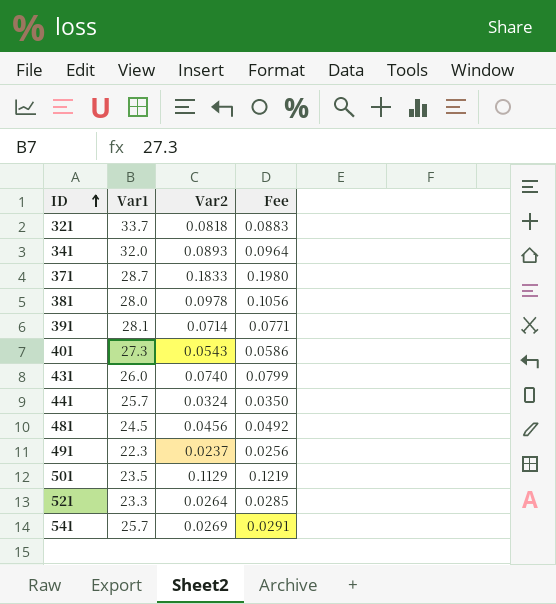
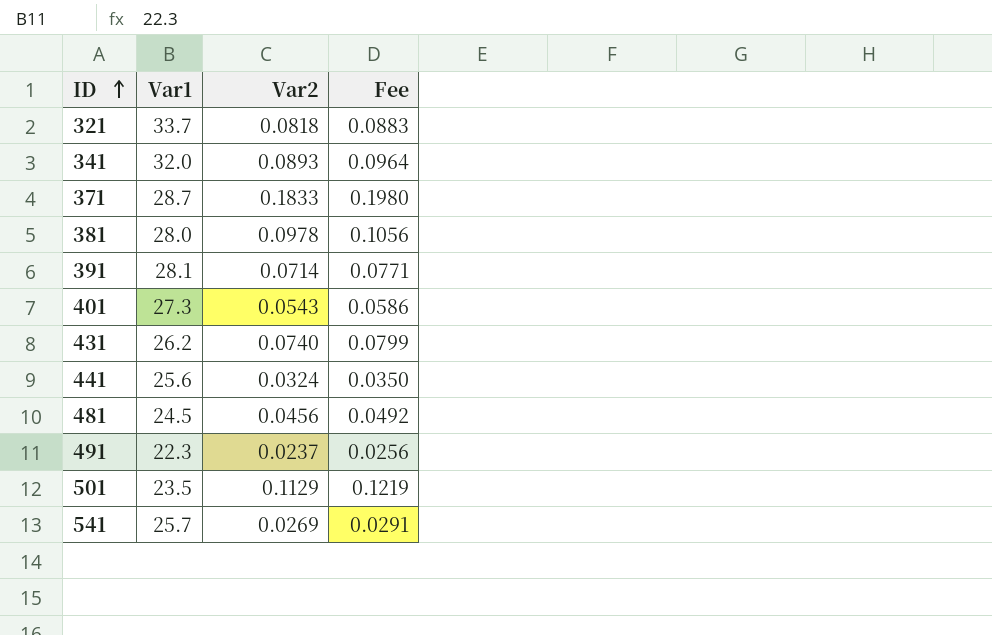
row 521: 23.3 | 0.0264 | 0.0285 -> none
431 | Var1: 26.0 -> 26.2
441 | Var1: 25.7 -> 25.6

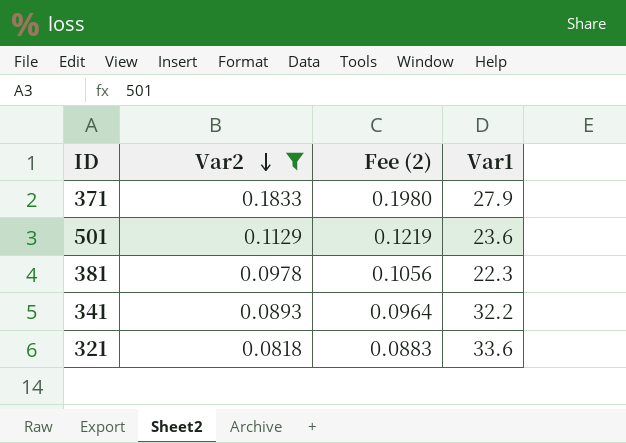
filter: none -> Var2 >= 0.0818
row order: ID ascending -> Var2 descending
column name: Fee -> Fee (2)
column Var1 | position: 2 -> 4
371 | Var1: 28.7 -> 27.9
501 | Var1: 23.5 -> 23.6
381 | Var1: 28.0 -> 22.3
341 | Var1: 32.0 -> 32.2
321 | Var1: 33.7 -> 33.6

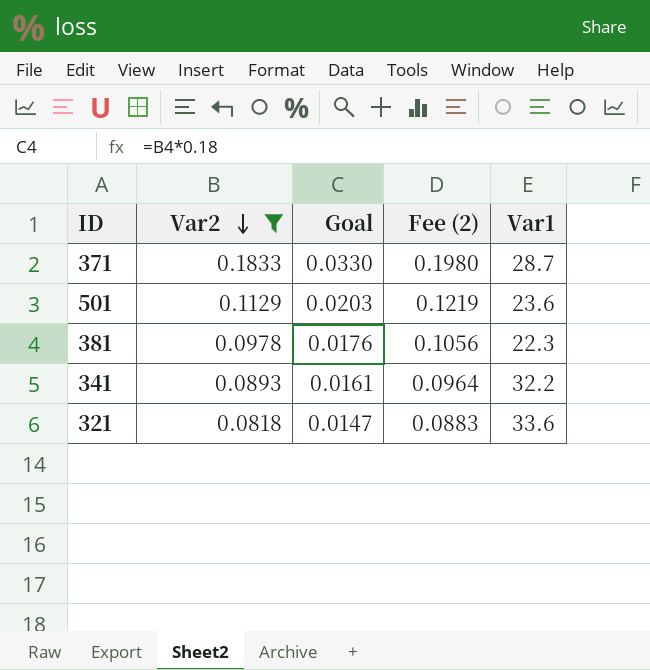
column Goal | formula: none -> [Var2] * 0.18
371 | Var1: 27.9 -> 28.7

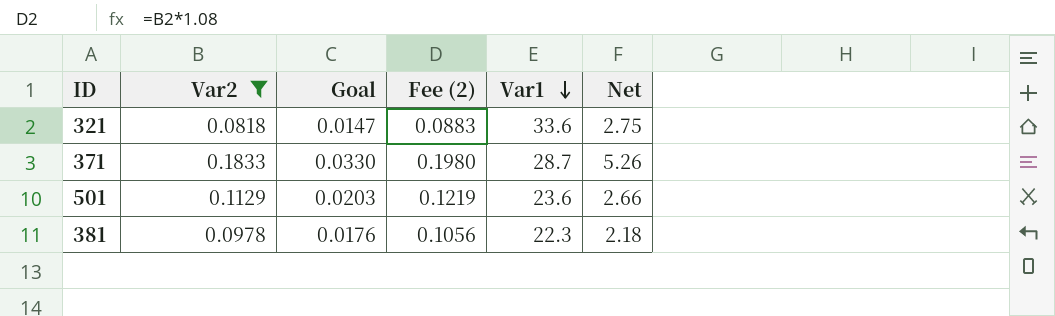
row order: Var2 descending -> Var1 descending
column Net | formula: none -> [Var2] * [Var1]
row 341: 0.0893 | 0.0161 | 0.0964 | 32.2 -> none

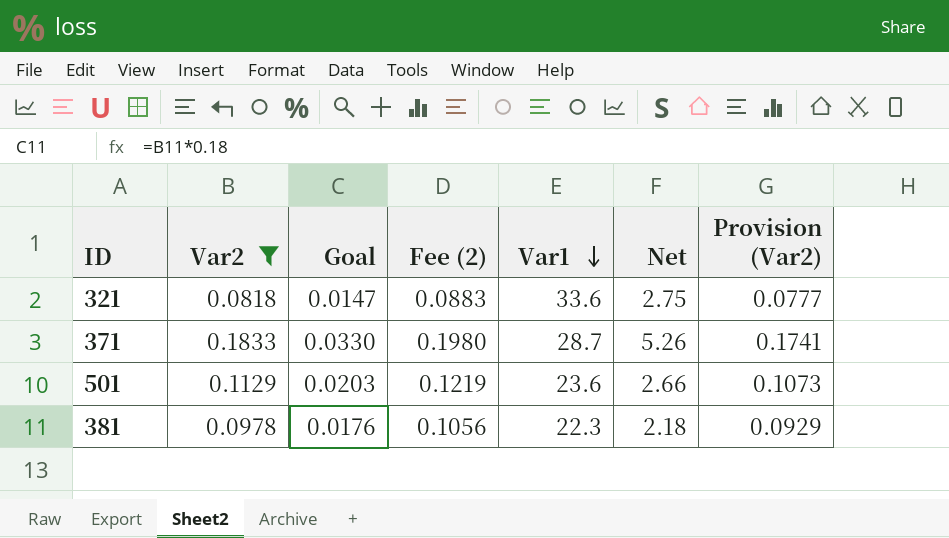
column Provision (Var2) | formula: none -> [Var2] * 0.95

